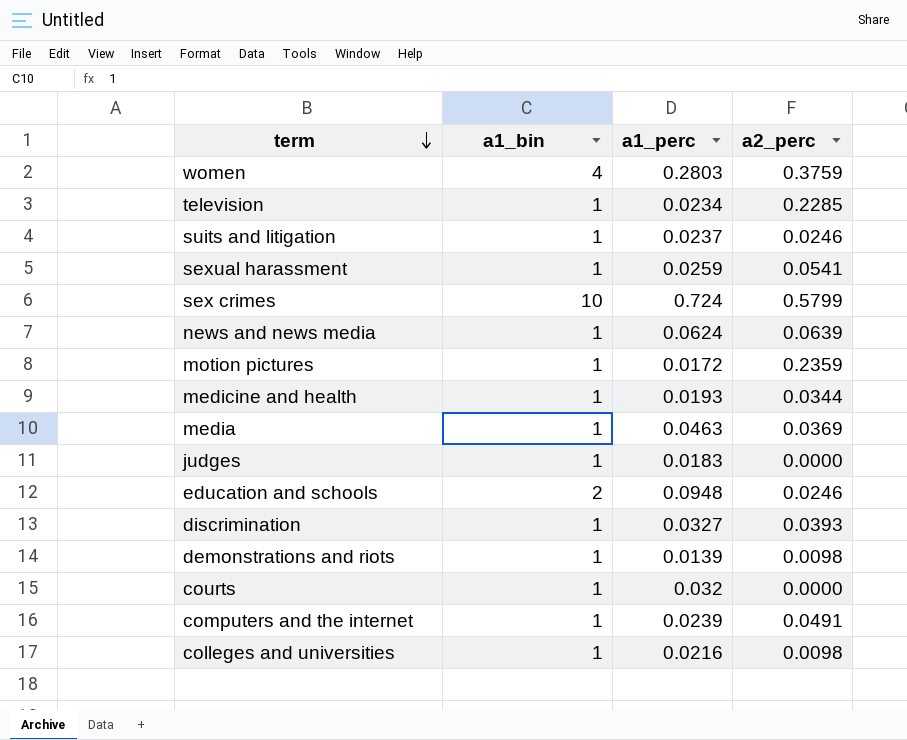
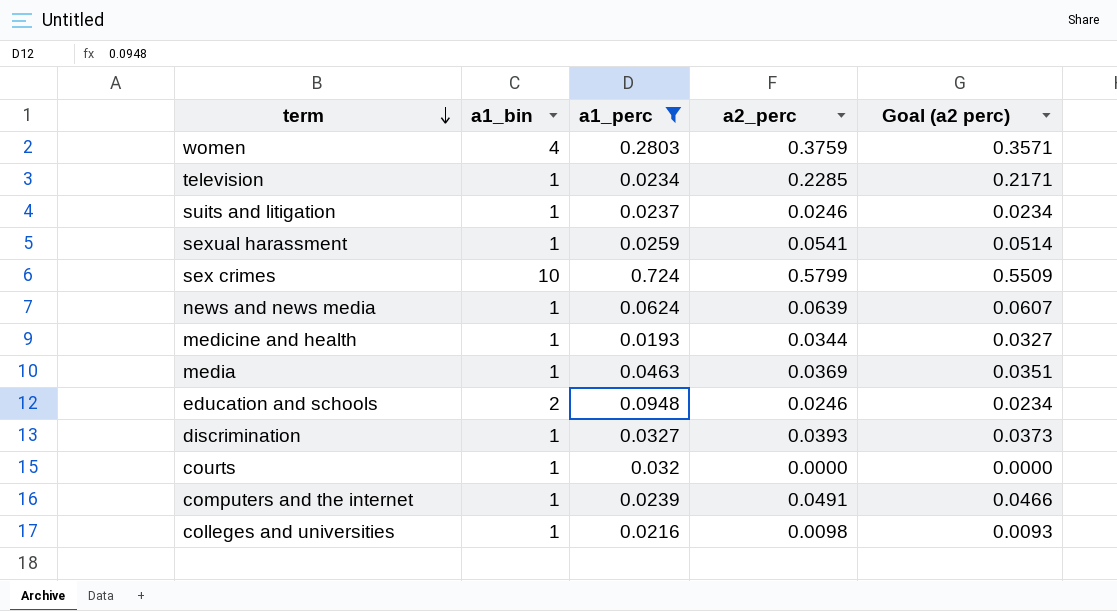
filter: none -> a1_perc >= 0.0193
column Goal (a2 perc) | formula: none -> [a2_perc] * 0.95

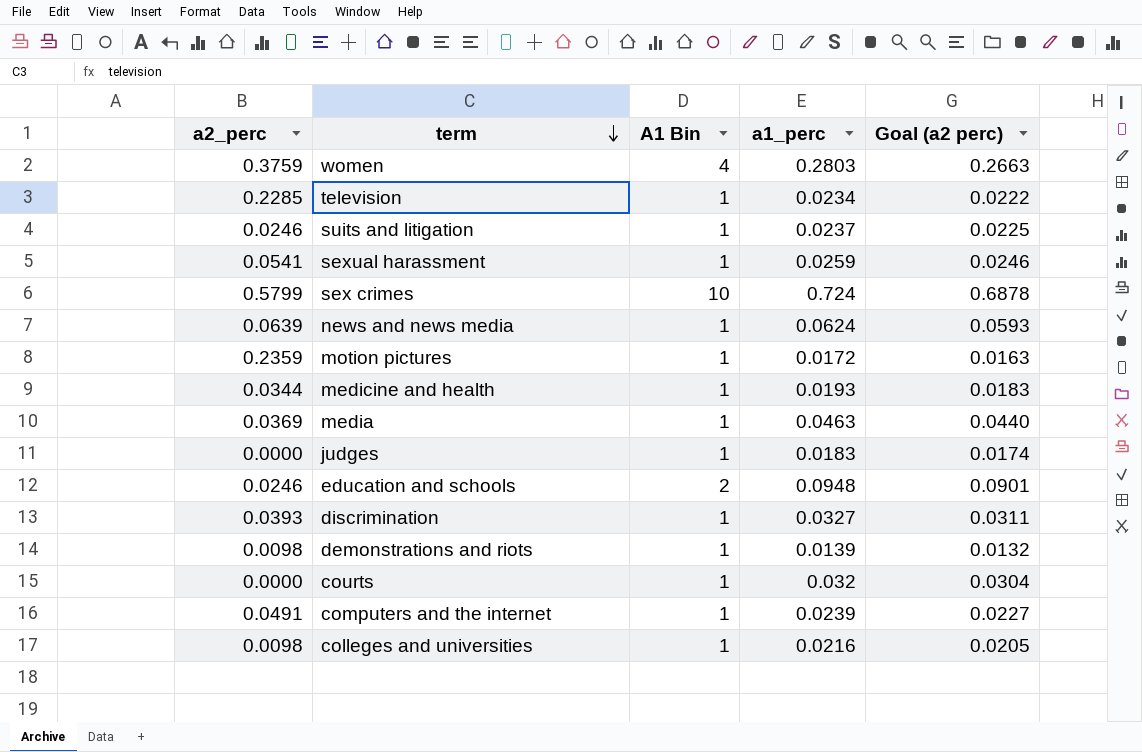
filter: a1_perc >= 0.0193 -> none
column a2_perc | position: 4 -> 1
column name: a1_bin -> A1 Bin
column Goal (a2 perc) | formula: [a2_perc] * 0.95 -> [a1_perc] * 0.95

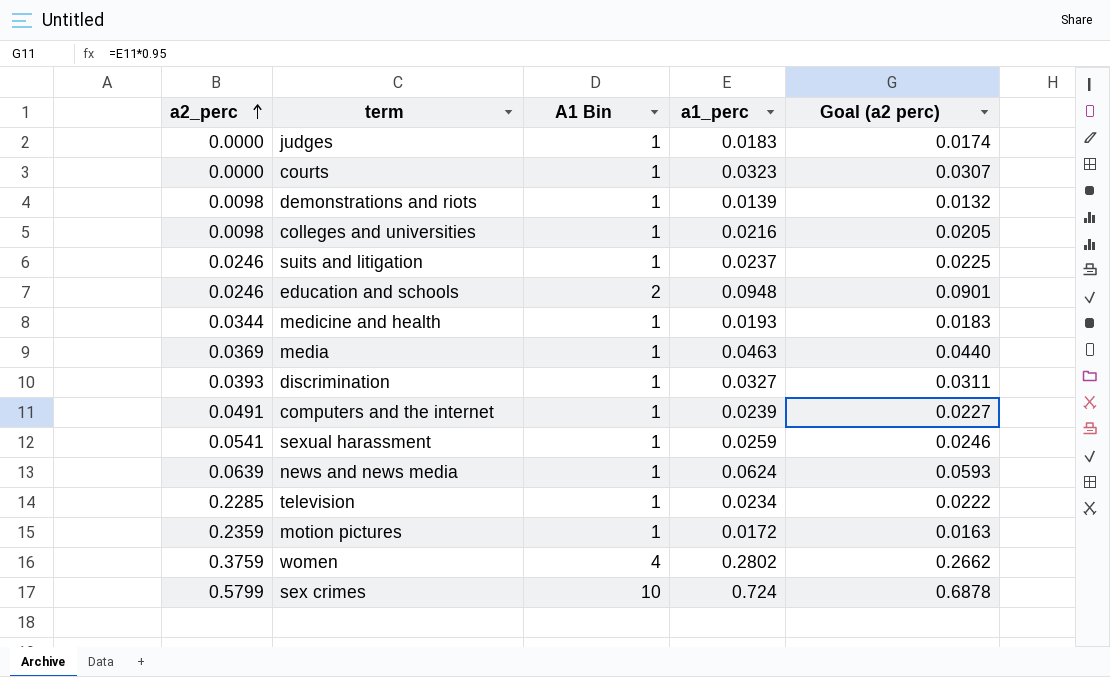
row order: term descending -> a2_perc ascending
courts | a1_perc: 0.032 -> 0.0323
courts | Goal (a2 perc): 0.0304 -> 0.0307
women | a1_perc: 0.2803 -> 0.2802
women | Goal (a2 perc): 0.2663 -> 0.2662

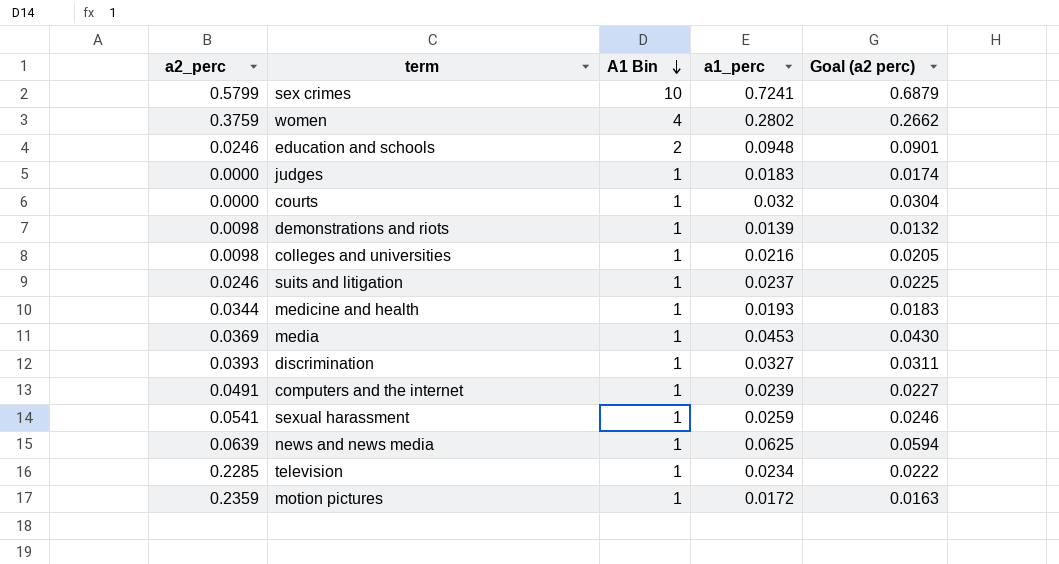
row order: a2_perc ascending -> A1 Bin descending
sex crimes | a1_perc: 0.724 -> 0.7241
sex crimes | Goal (a2 perc): 0.6878 -> 0.6879
courts | a1_perc: 0.0323 -> 0.032
courts | Goal (a2 perc): 0.0307 -> 0.0304
media | a1_perc: 0.0463 -> 0.0453
media | Goal (a2 perc): 0.0440 -> 0.0430
news and news media | a1_perc: 0.0624 -> 0.0625
news and news media | Goal (a2 perc): 0.0593 -> 0.0594

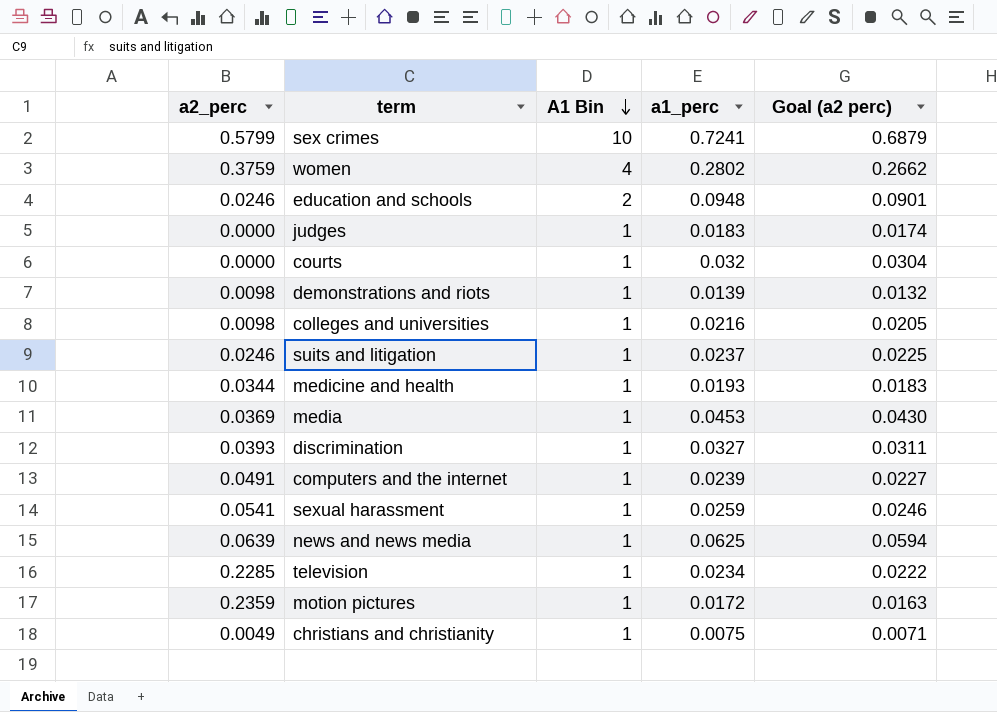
row christians and christianity: none -> 0.0049 | 1 | 0.0075 | 0.0071

